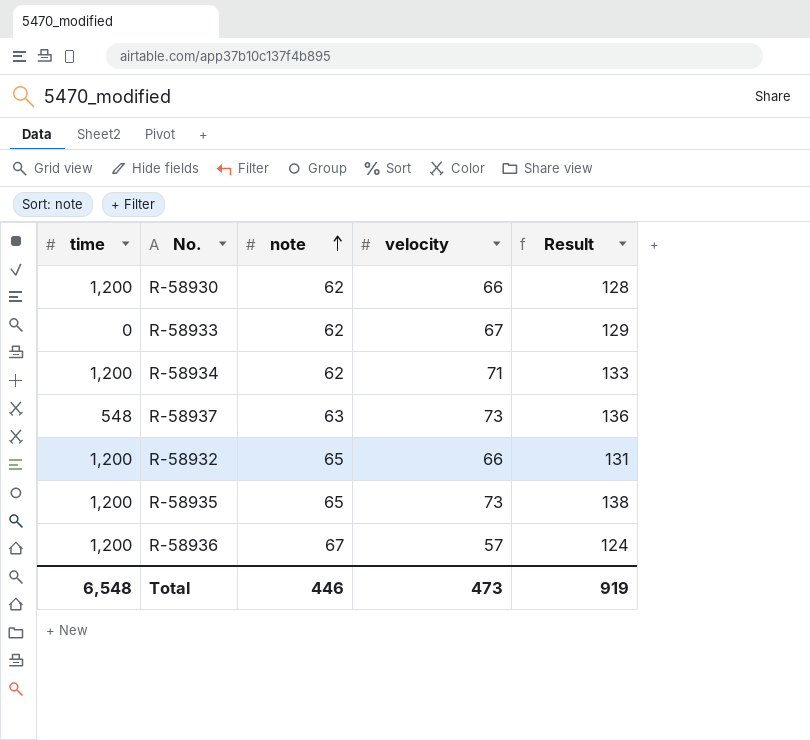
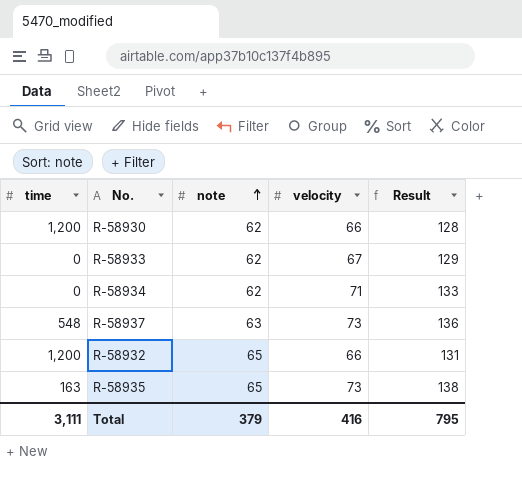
row R-58936: 1,200 | 67 | 57 | 124 -> none
R-58934 | time: 1,200 -> 0
R-58935 | time: 1,200 -> 163
Total | time: 6,548 -> 3,111
Total | note: 446 -> 379
Total | velocity: 473 -> 416
Total | Result: 919 -> 795

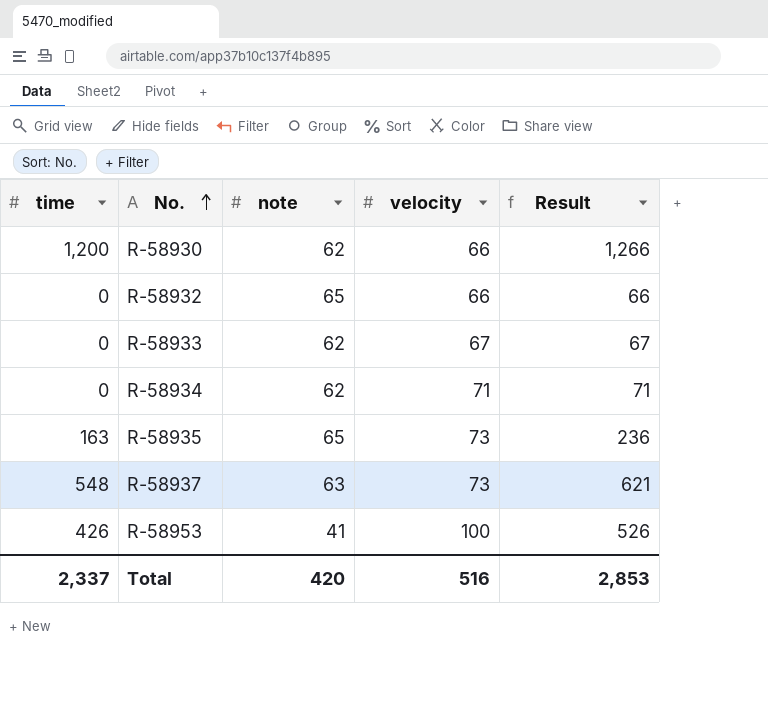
row order: note ascending -> No. ascending
column Result | formula: [note] + [velocity] -> [time] + [velocity]
R-58932 | time: 1,200 -> 0
row R-58953: none -> 426 | 41 | 100 | 526
Total | time: 3,111 -> 2,337
Total | note: 379 -> 420
Total | velocity: 416 -> 516
Total | Result: 795 -> 2,853

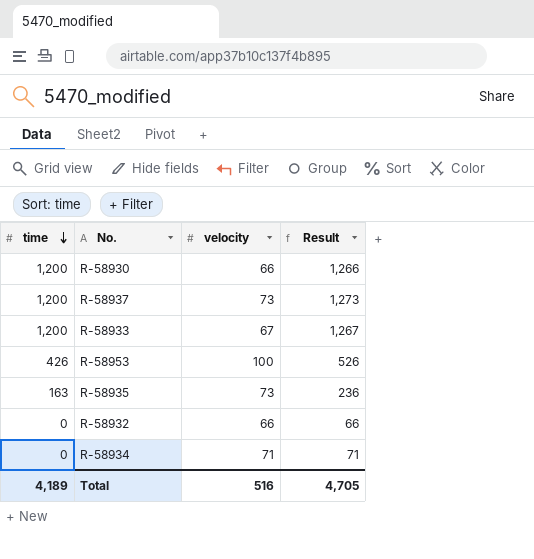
row order: No. ascending -> time descending
column note | position: 3 -> none
R-58937 | time: 548 -> 1,200
R-58937 | Result: 621 -> 1,273
R-58933 | time: 0 -> 1,200
R-58933 | Result: 67 -> 1,267
Total | time: 2,337 -> 4,189
Total | Result: 2,853 -> 4,705

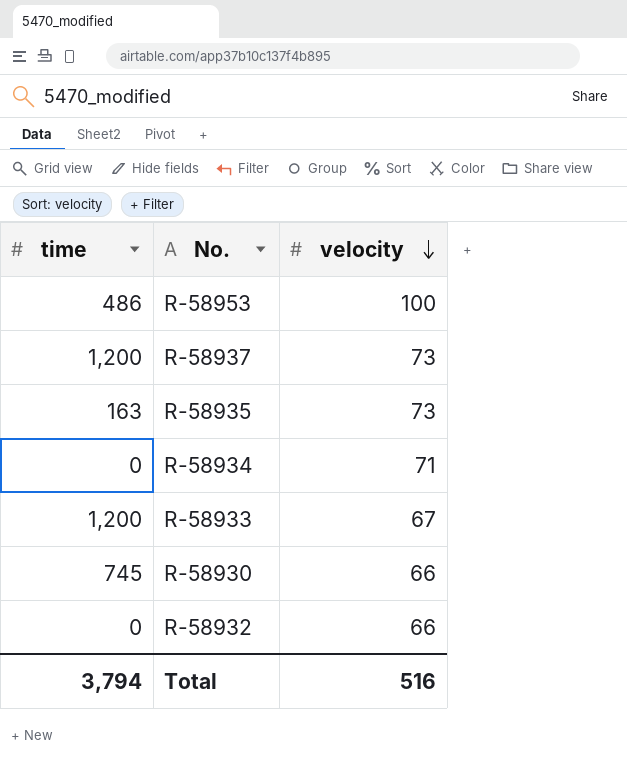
row order: time descending -> velocity descending
column Result | formula: [time] + [velocity] -> none
R-58953 | time: 426 -> 486
R-58930 | time: 1,200 -> 745
Total | time: 4,189 -> 3,794

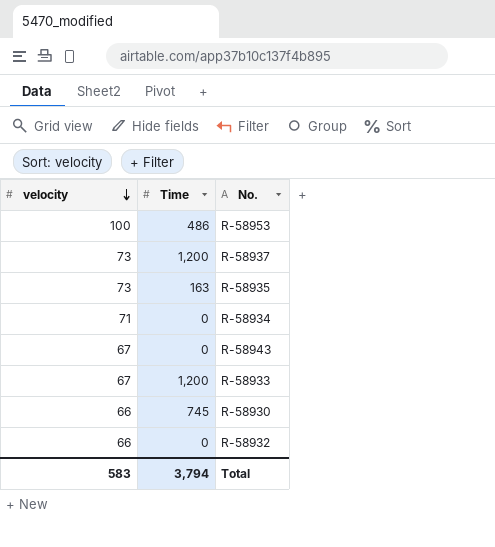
column velocity | position: 3 -> 1
column name: time -> Time
row R-58943: none -> 67 | 0
Total | velocity: 516 -> 583

